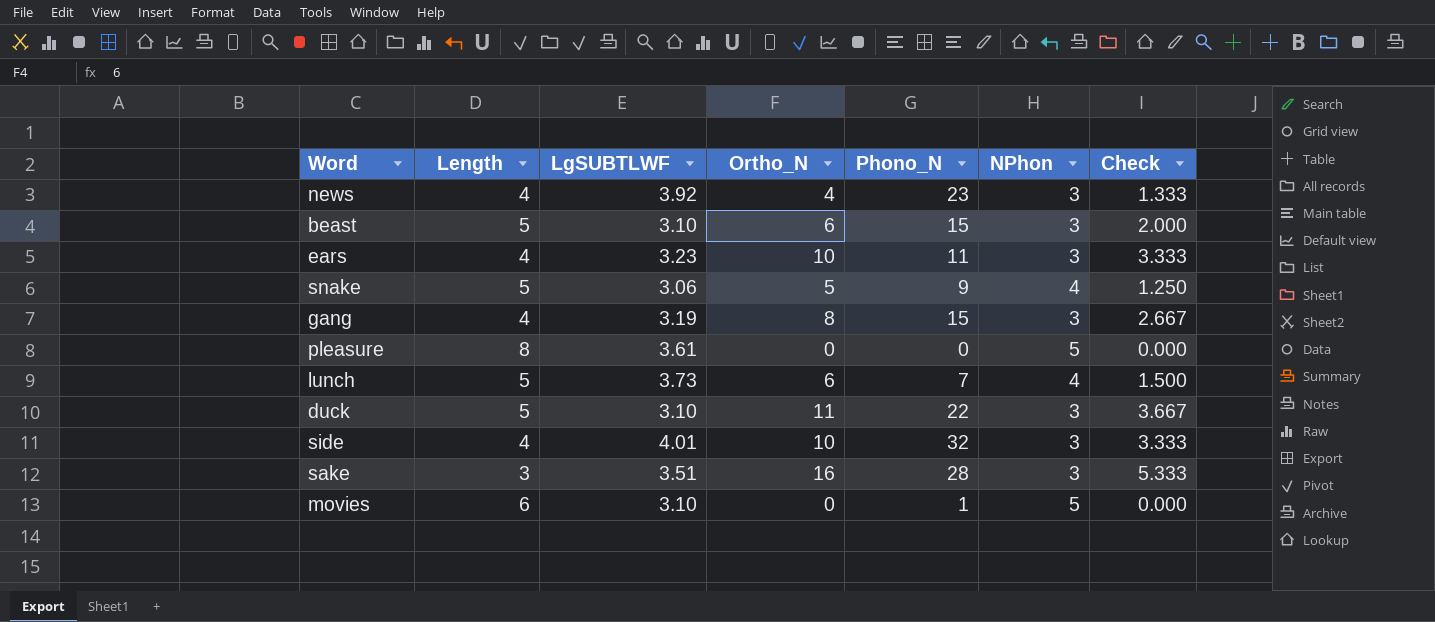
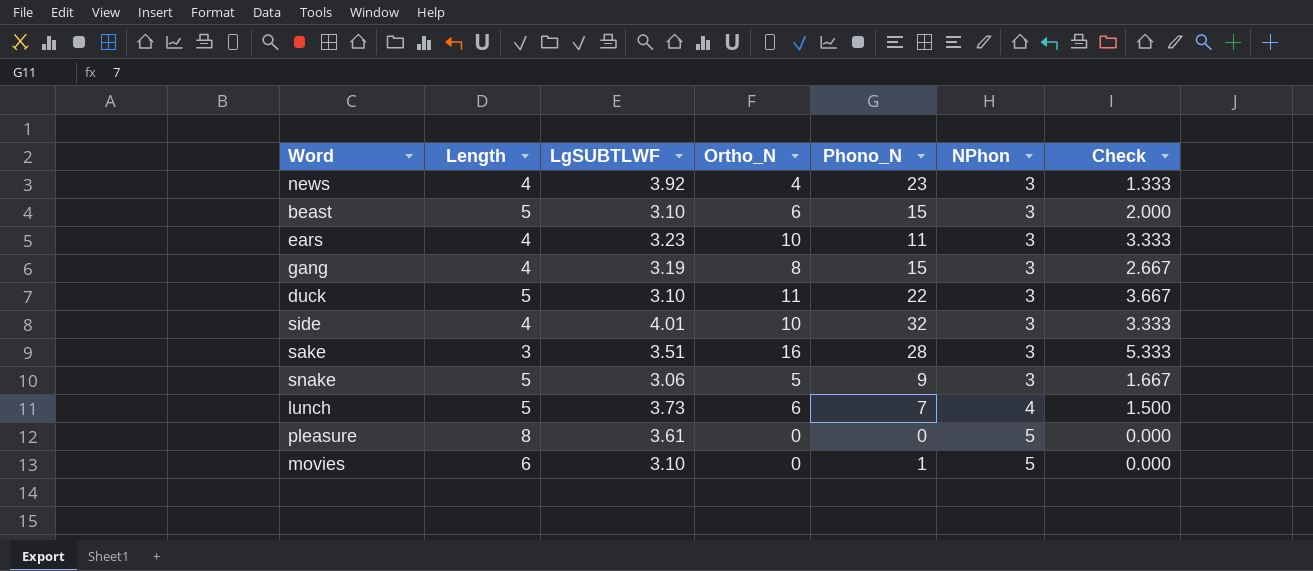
row order: none -> NPhon ascending
snake | NPhon: 4 -> 3
snake | Check: 1.250 -> 1.667

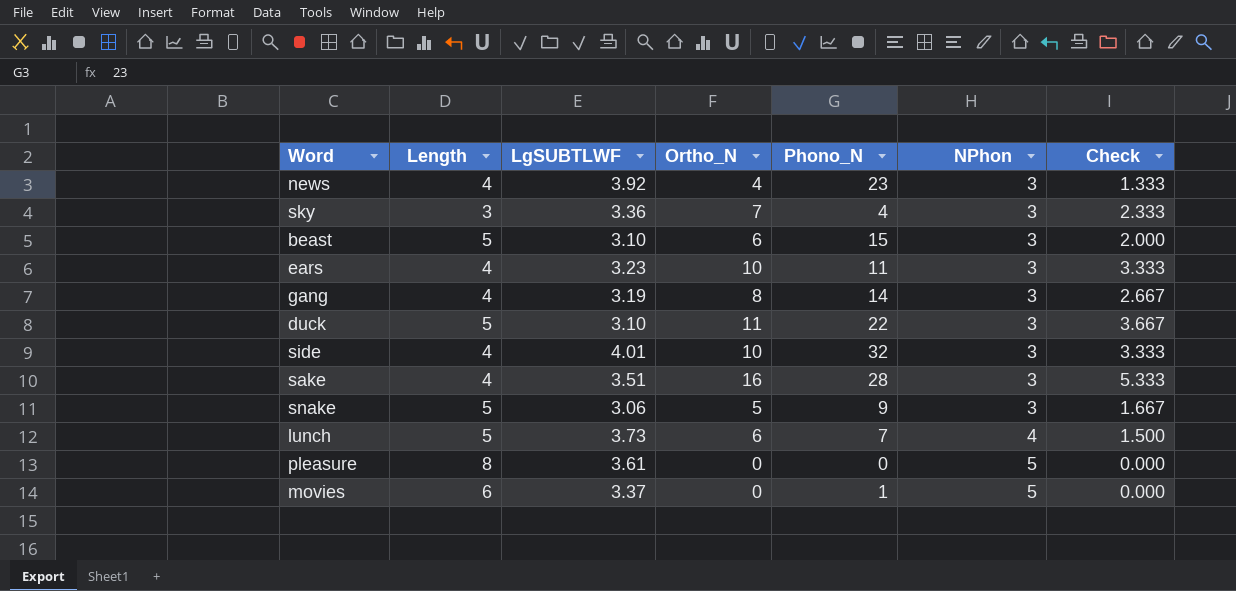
row sky: none -> 3 | 3.36 | 7 | 4 | 3 | 2.333
gang | Phono_N: 15 -> 14
sake | Length: 3 -> 4
movies | LgSUBTLWF: 3.10 -> 3.37

